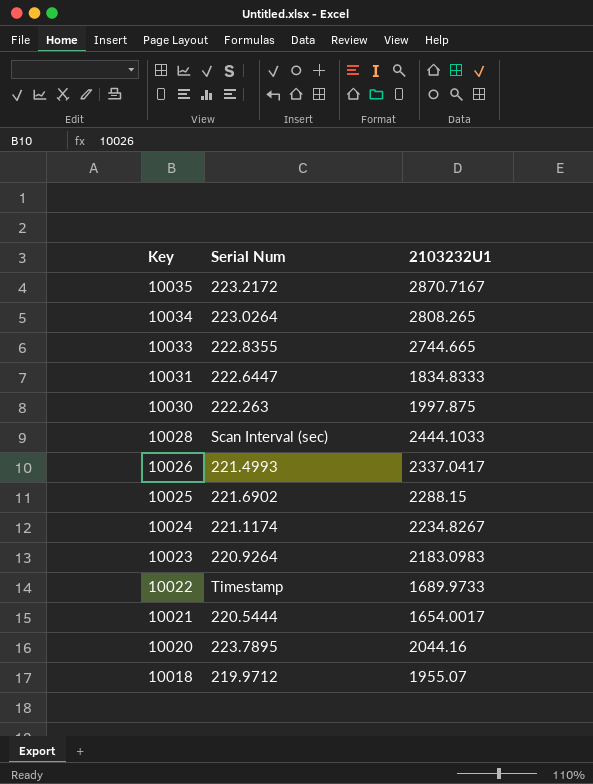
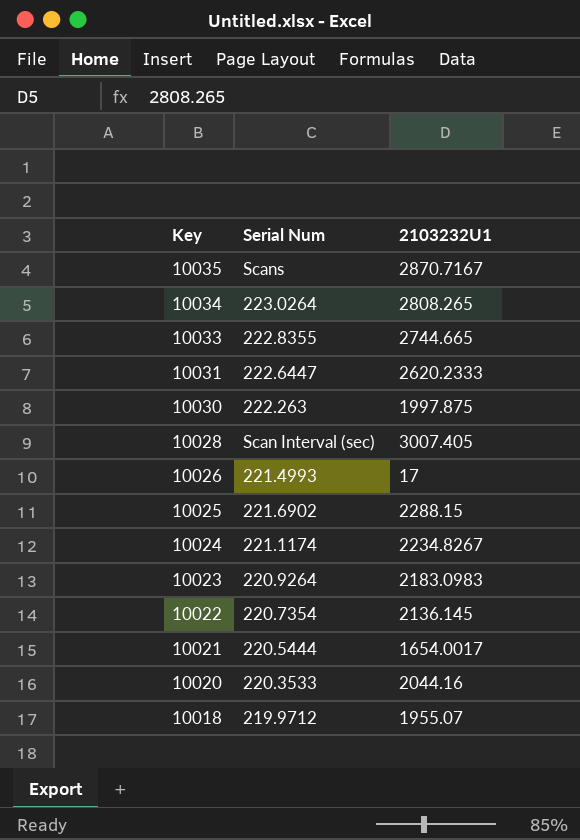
10035 | Serial Num: 223.2172 -> Scans
10031 | 2103232U1: 1834.8333 -> 2620.2333
10028 | 2103232U1: 2444.1033 -> 3007.405
10026 | 2103232U1: 2337.0417 -> 17
10022 | Serial Num: Timestamp -> 220.7354
10022 | 2103232U1: 1689.9733 -> 2136.145
10020 | Serial Num: 223.7895 -> 220.3533

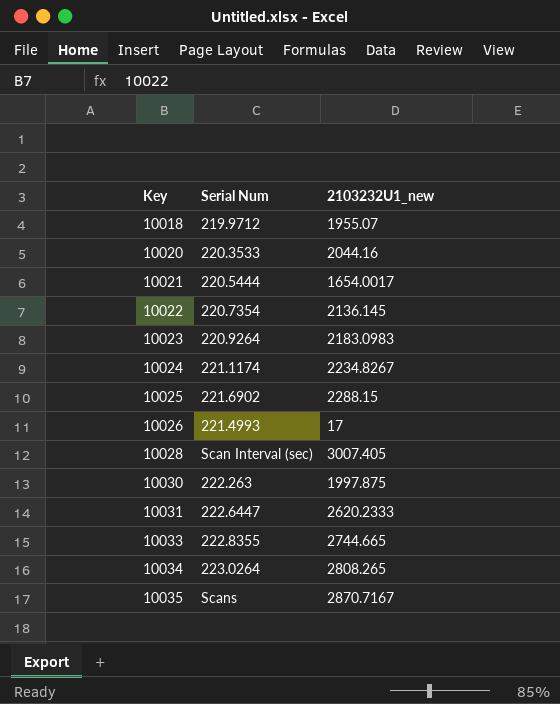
row order: Key descending -> Key ascending
column name: 2103232U1 -> 2103232U1_new

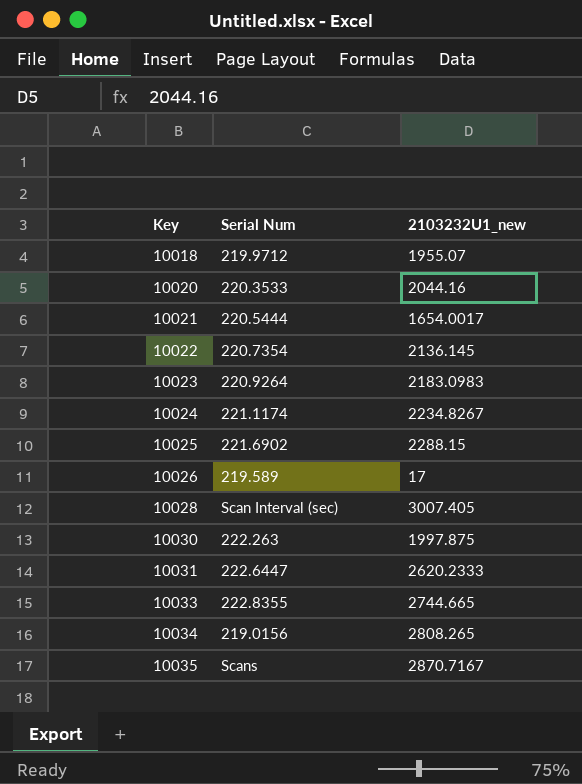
10026 | Serial Num: 221.4993 -> 219.589
10034 | Serial Num: 223.0264 -> 219.0156

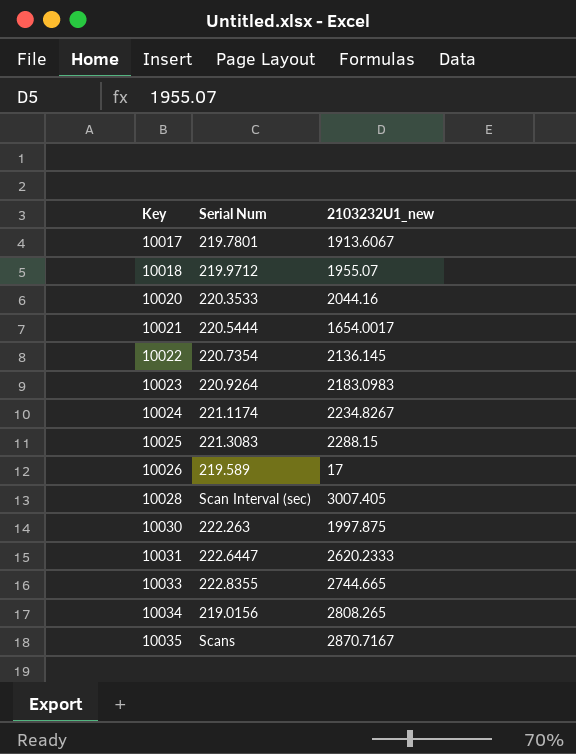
row 10017: none -> 219.7801 | 1913.6067
10025 | Serial Num: 221.6902 -> 221.3083

